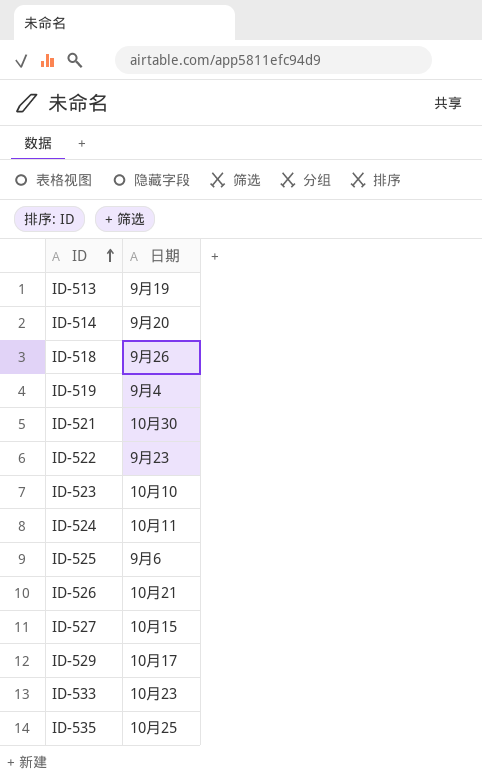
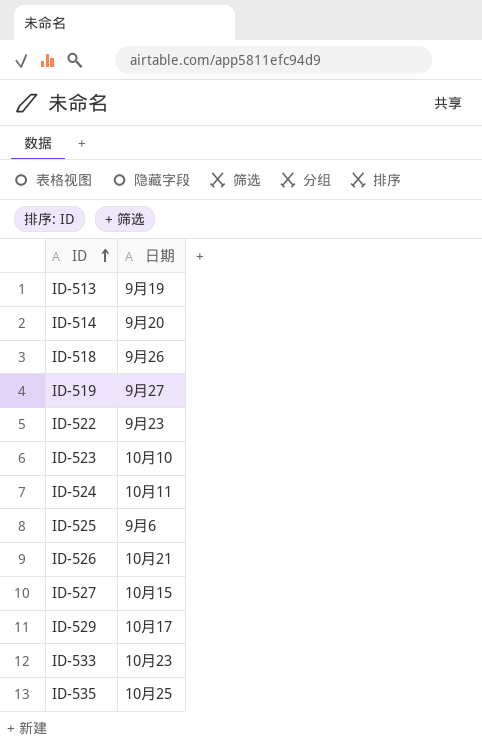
row ID-521: 10月30 -> none
ID-519 | 日期: 9月4 -> 9月27

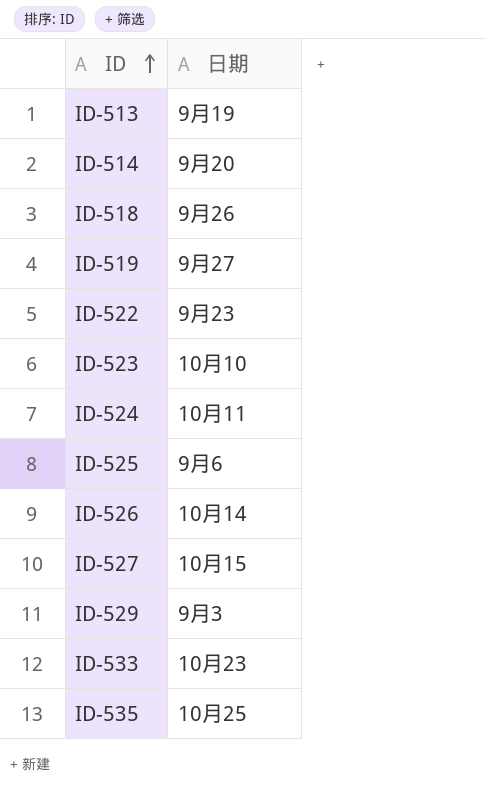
ID-526 | 日期: 10月21 -> 10月14
ID-529 | 日期: 10月17 -> 9月3

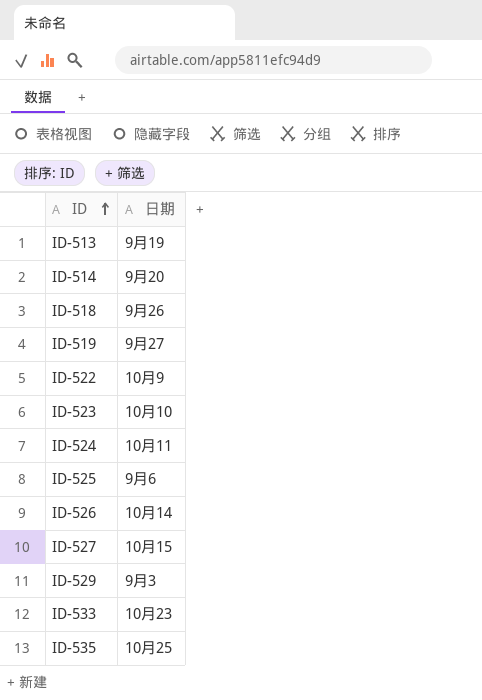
ID-522 | 日期: 9月23 -> 10月9

